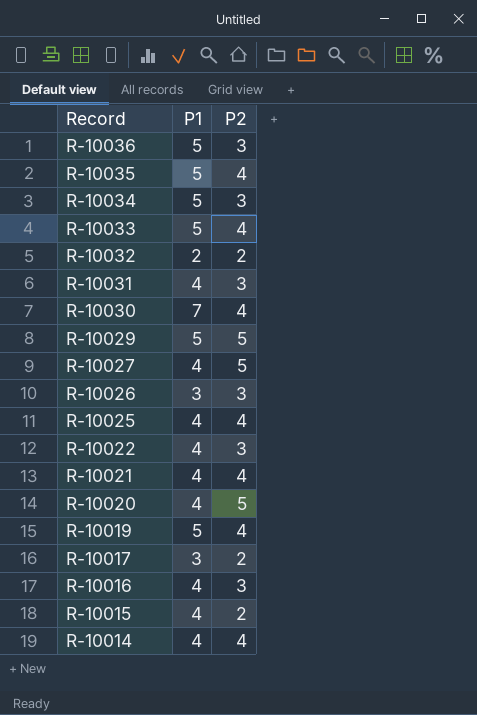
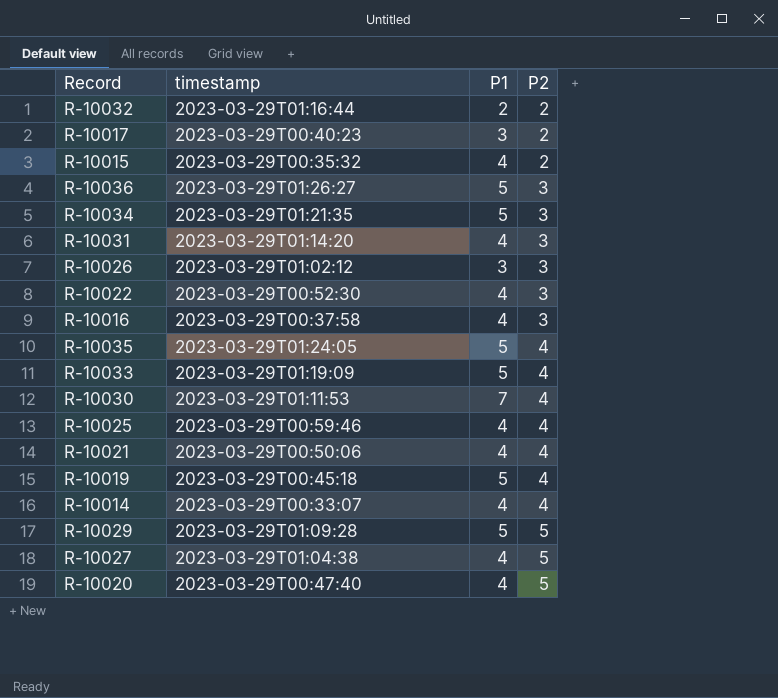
row order: Record descending -> P2 ascending
column timestamp | position: none -> 2

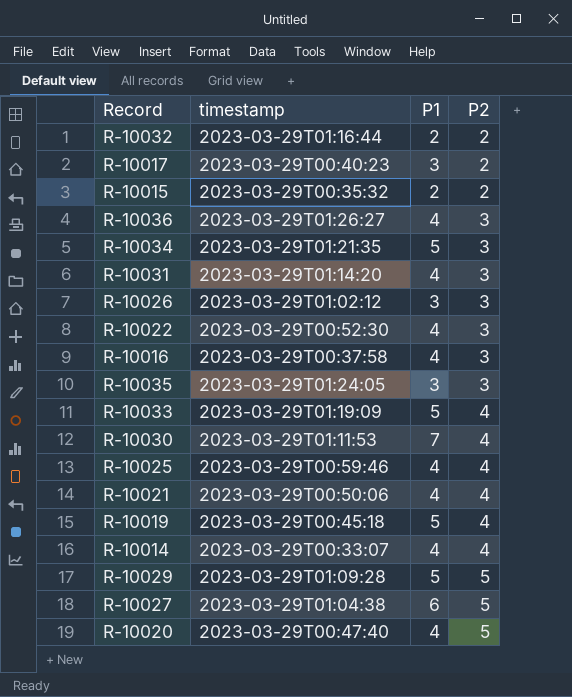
R-10015 | P1: 4 -> 2
R-10036 | P1: 5 -> 4
R-10035 | P1: 5 -> 3
R-10035 | P2: 4 -> 3
R-10027 | P1: 4 -> 6

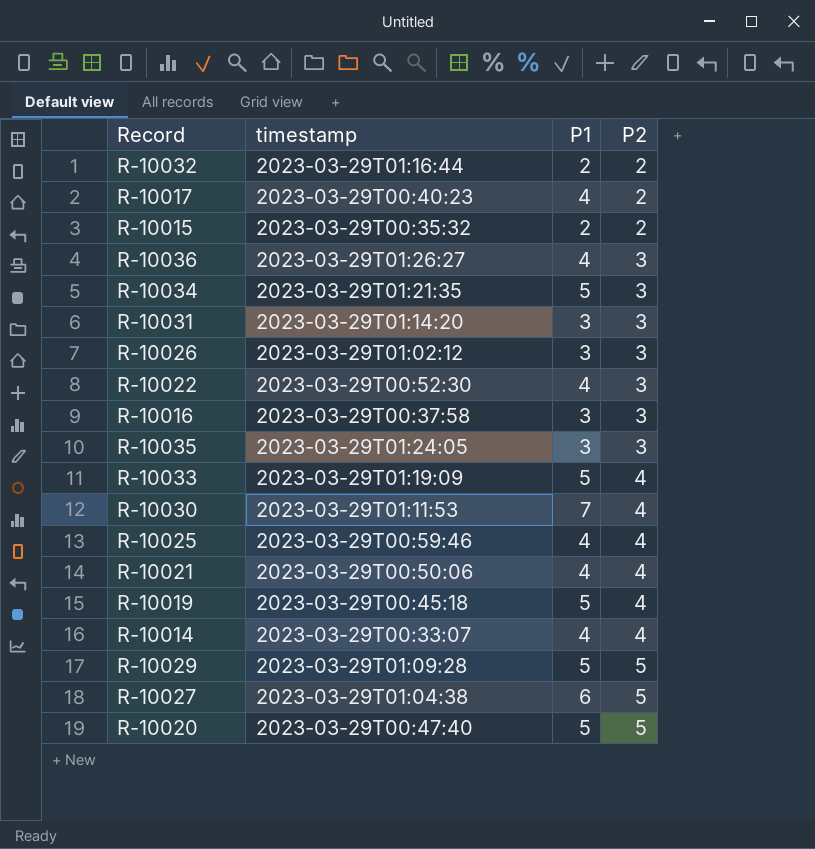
R-10017 | P1: 3 -> 4
R-10031 | P1: 4 -> 3
R-10016 | P1: 4 -> 3
R-10020 | P1: 4 -> 5

